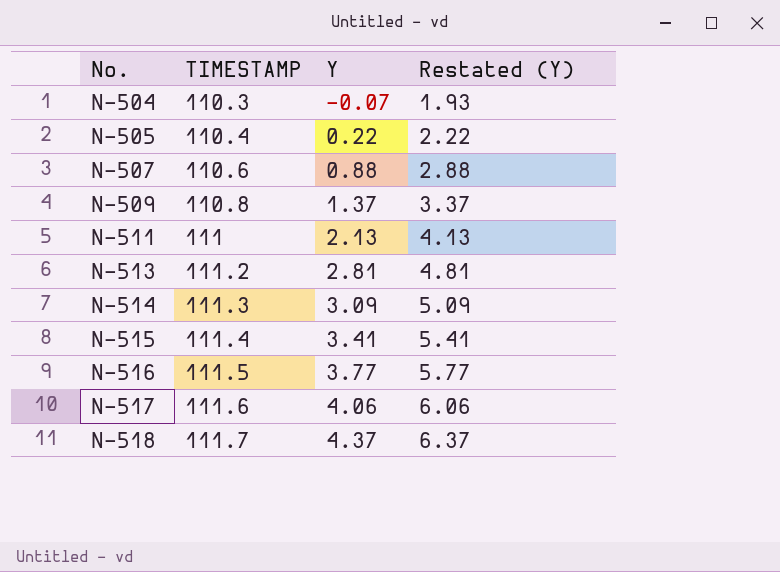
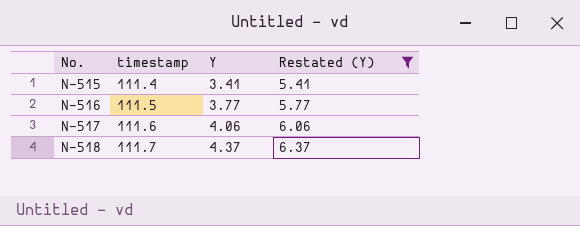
filter: none -> Restated (Y) >= 5.41
column name: TIMESTAMP -> timestamp

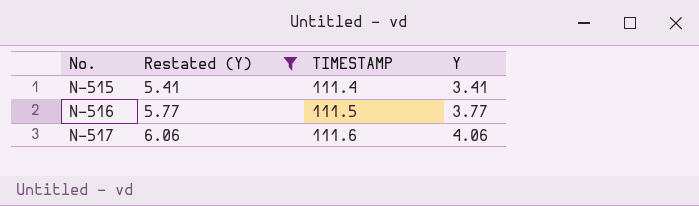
column Restated (Y) | position: 4 -> 2
column name: timestamp -> TIMESTAMP
row N-518: 111.7 | 4.37 | 6.37 -> none

